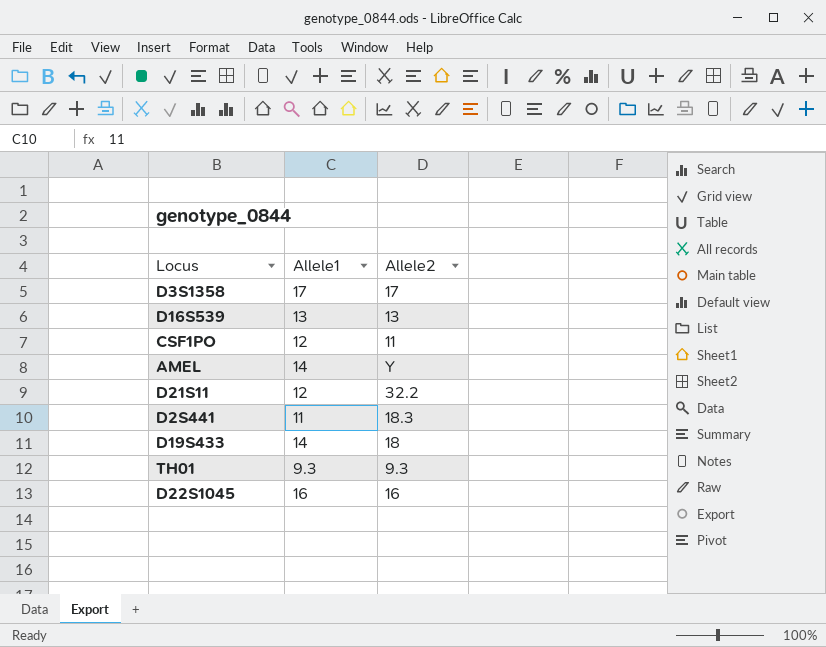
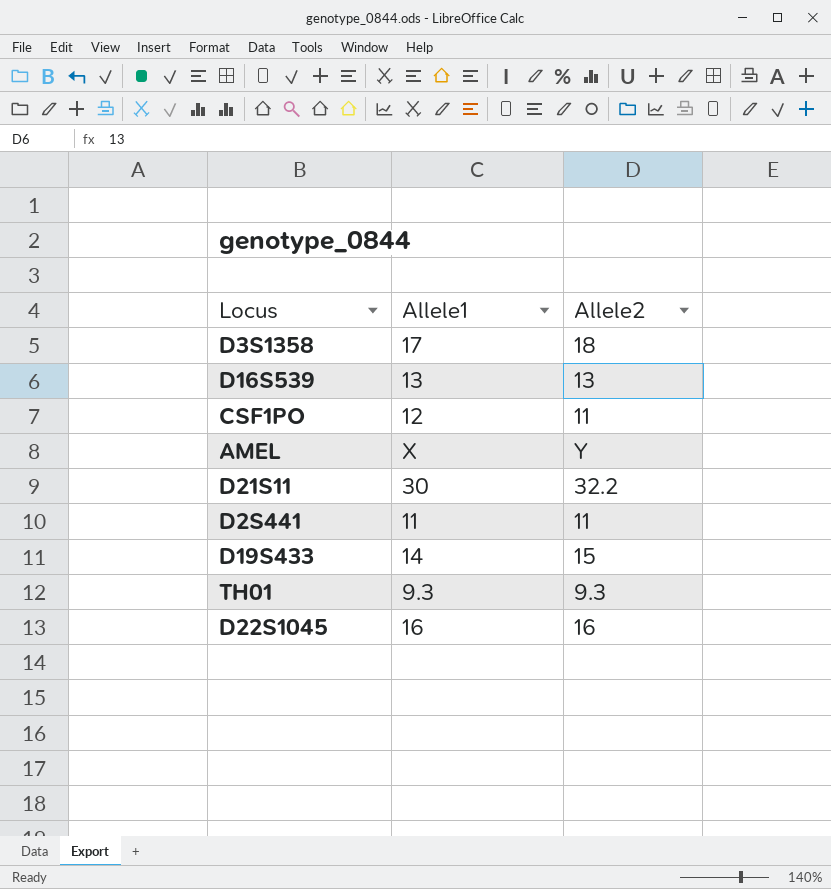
D3S1358 | Allele2: 17 -> 18
AMEL | Allele1: 14 -> X
D21S11 | Allele1: 12 -> 30
D2S441 | Allele2: 18.3 -> 11
D19S433 | Allele2: 18 -> 15

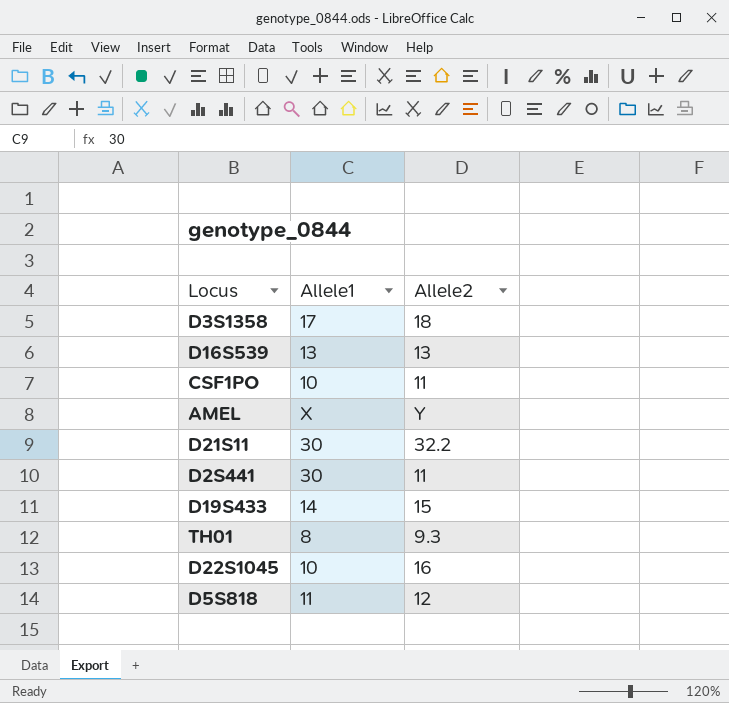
CSF1PO | Allele1: 12 -> 10
D2S441 | Allele1: 11 -> 30
TH01 | Allele1: 9.3 -> 8
D22S1045 | Allele1: 16 -> 10
row D5S818: none -> 11 | 12

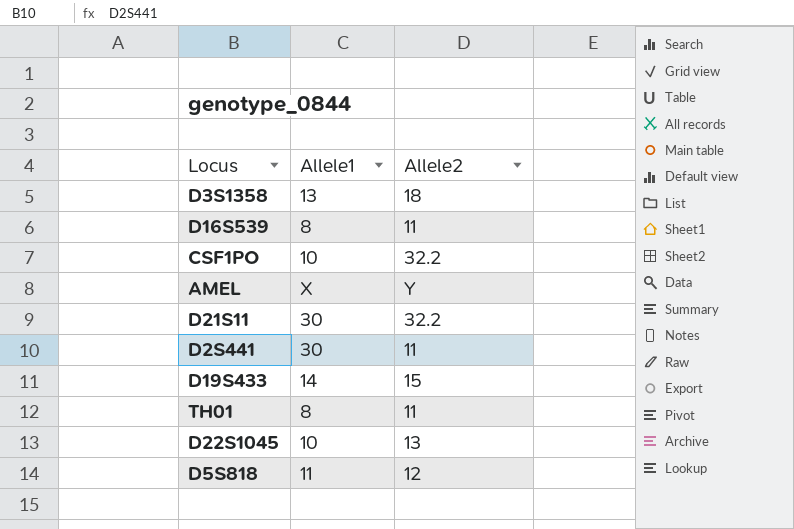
D3S1358 | Allele1: 17 -> 13
D16S539 | Allele1: 13 -> 8
D16S539 | Allele2: 13 -> 11
CSF1PO | Allele2: 11 -> 32.2
TH01 | Allele2: 9.3 -> 11
D22S1045 | Allele2: 16 -> 13

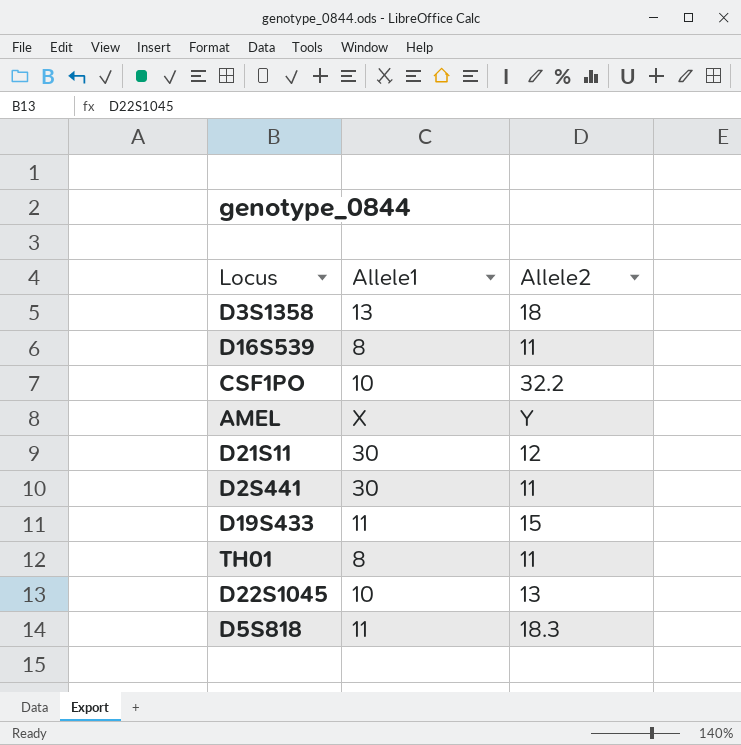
D21S11 | Allele2: 32.2 -> 12
D19S433 | Allele1: 14 -> 11
D5S818 | Allele2: 12 -> 18.3

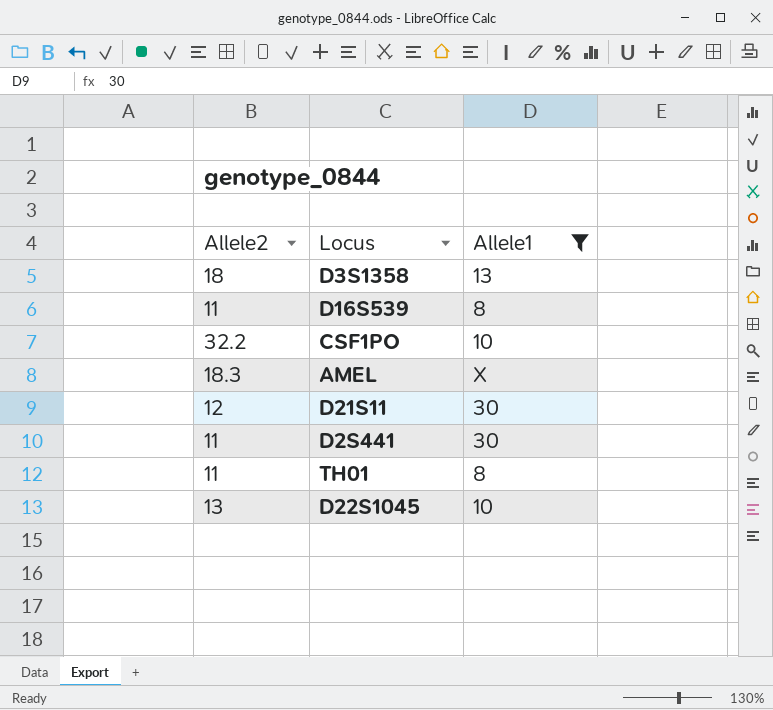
filter: none -> Allele1 != 11
column Allele2 | position: 3 -> 1
AMEL | Allele2: Y -> 18.3

